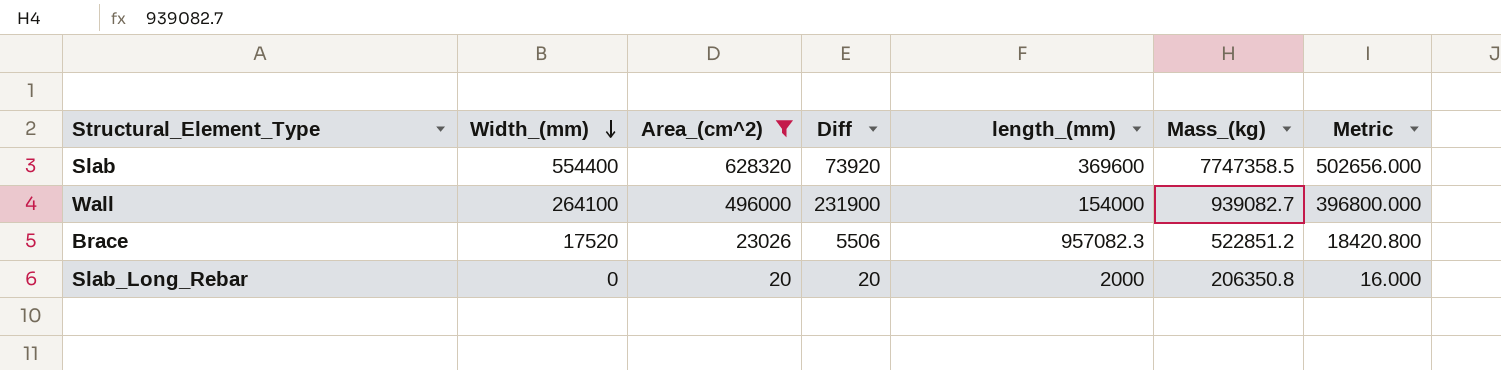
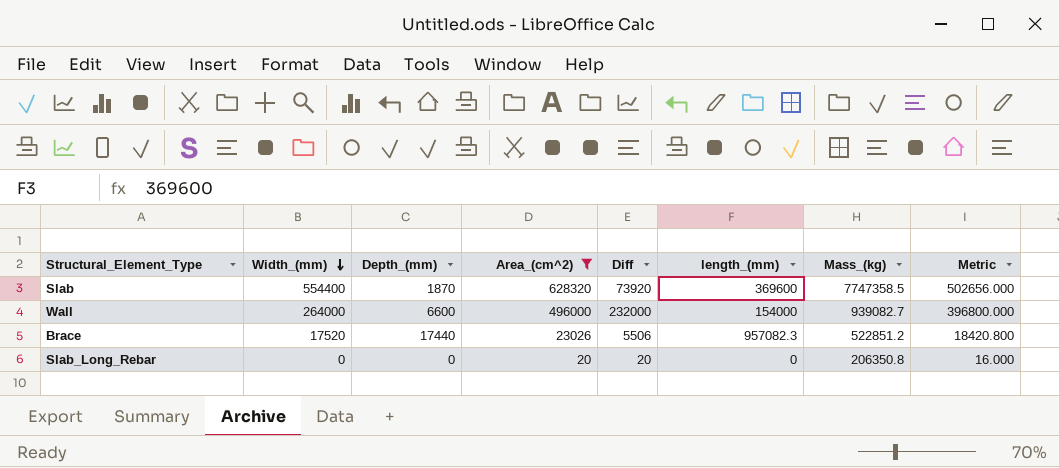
column Depth_(mm) | position: none -> 3
Wall | Width_(mm): 264100 -> 264000
Wall | Diff: 231900 -> 232000
Slab_Long_Rebar | length_(mm): 2000 -> 0

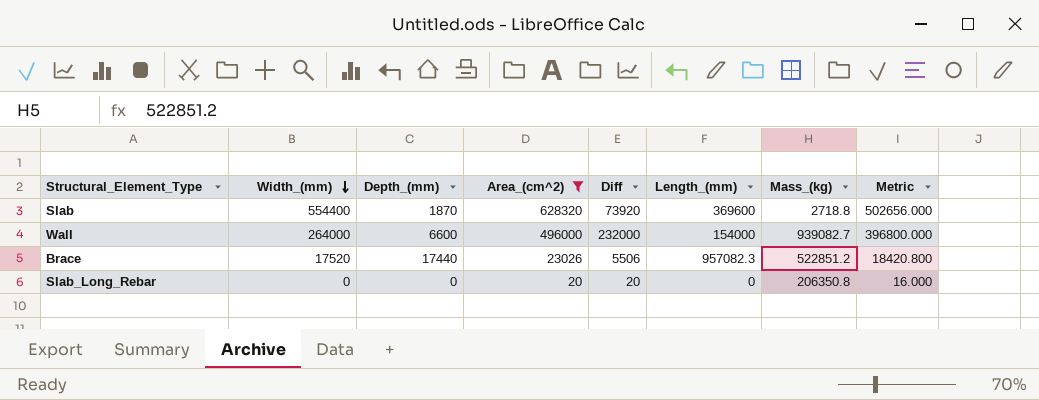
column name: length_(mm) -> Length_(mm)
Slab | Mass_(kg): 7747358.5 -> 2718.8

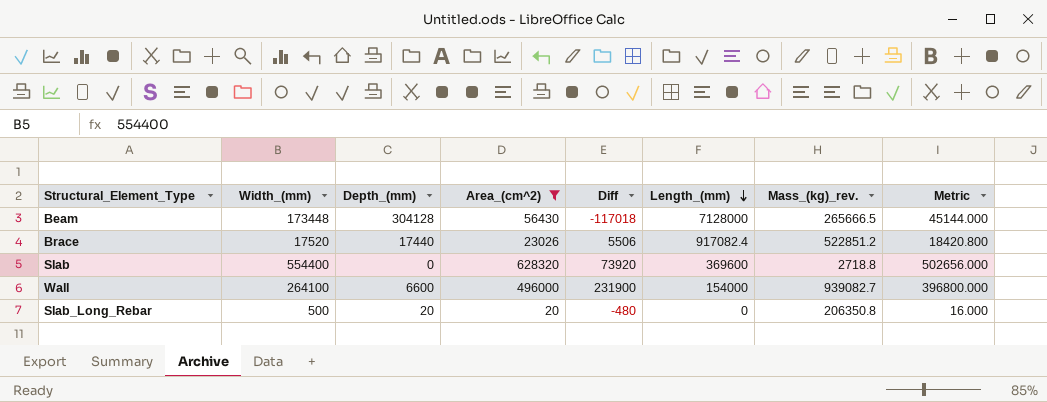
row order: Width_(mm) descending -> Length_(mm) descending
column name: Mass_(kg) -> Mass_(kg)_rev.
row Beam: none -> 173448 | 304128 | 56430 | -117018 | 7128000 | 265666.5 | 45144.000
Brace | Length_(mm): 957082.3 -> 917082.4
Slab | Depth_(mm): 1870 -> 0
Wall | Width_(mm): 264000 -> 264100
Wall | Diff: 232000 -> 231900
Slab_Long_Rebar | Width_(mm): 0 -> 500
Slab_Long_Rebar | Depth_(mm): 0 -> 20
Slab_Long_Rebar | Diff: 20 -> -480

